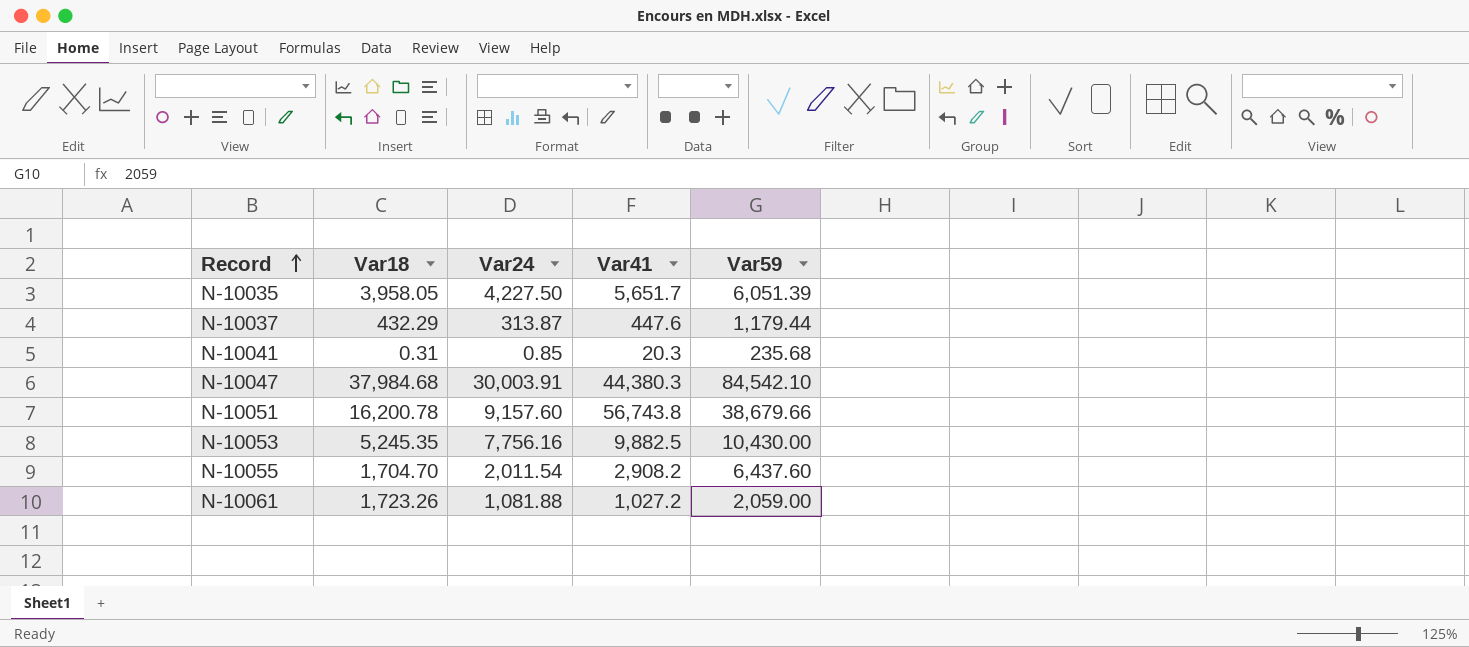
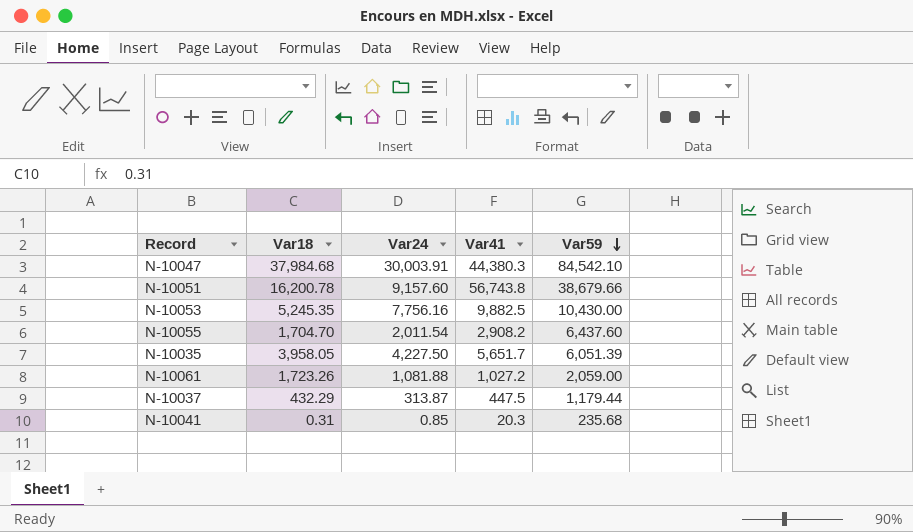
row order: Record ascending -> Var59 descending
N-10037 | Var41: 447.6 -> 447.5

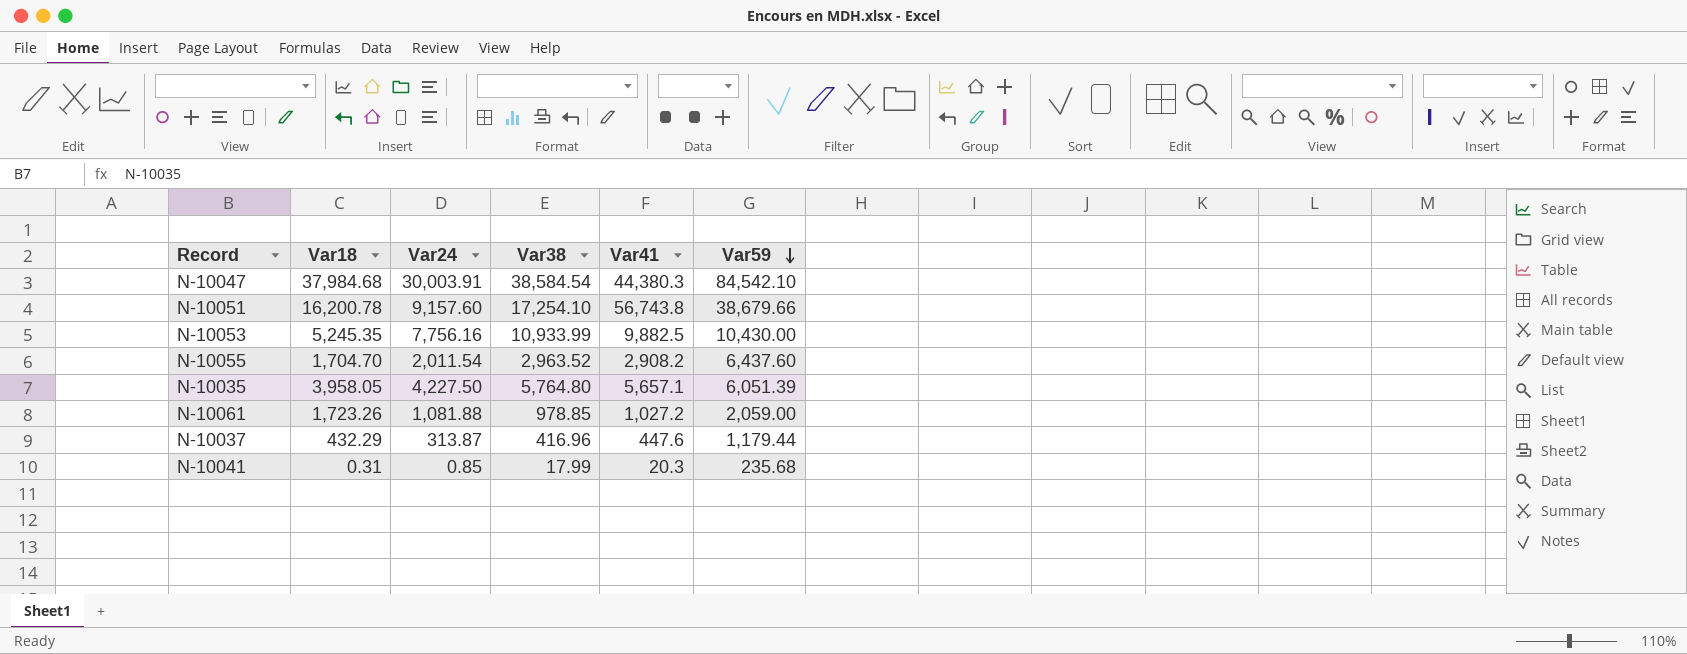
column Var38 | position: none -> 4
N-10035 | Var41: 5,651.7 -> 5,657.1
N-10037 | Var41: 447.5 -> 447.6

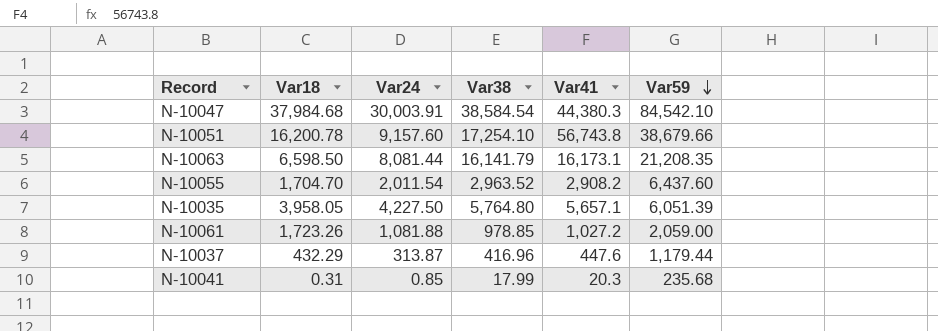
row N-10053: 5,245.35 | 7,756.16 | 10,933.99 | 9,882.5 | 10,430.00 -> none
row N-10063: none -> 6,598.50 | 8,081.44 | 16,141.79 | 16,173.1 | 21,208.35

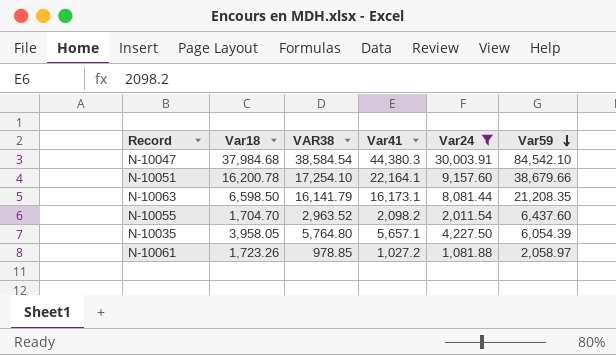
filter: none -> Var24 >= 1,081.88
column name: Var38 -> VAR38
column Var24 | position: 3 -> 5
N-10051 | Var41: 56,743.8 -> 22,164.1
N-10055 | Var41: 2,908.2 -> 2,098.2
N-10035 | Var59: 6,051.39 -> 6,054.39
N-10061 | Var59: 2,059.00 -> 2,058.97

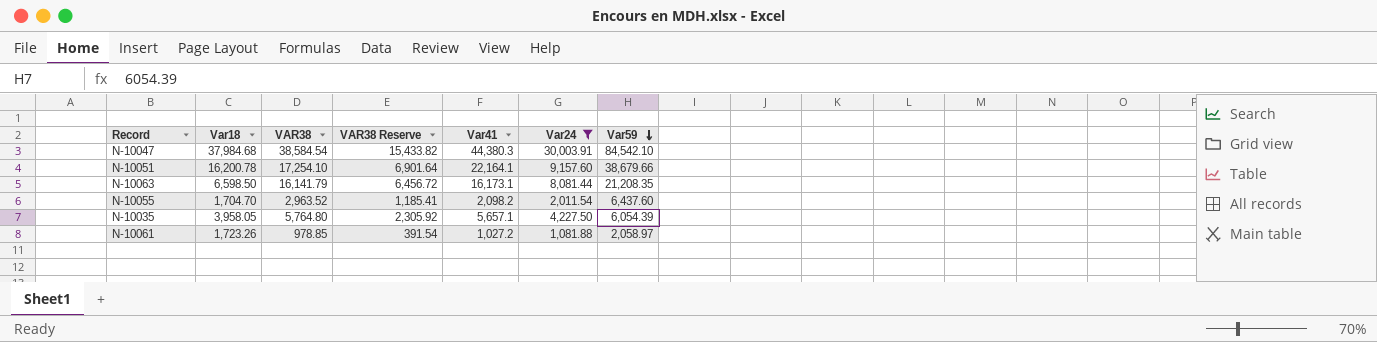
column VAR38 Reserve | formula: none -> [VAR38] * 0.4

